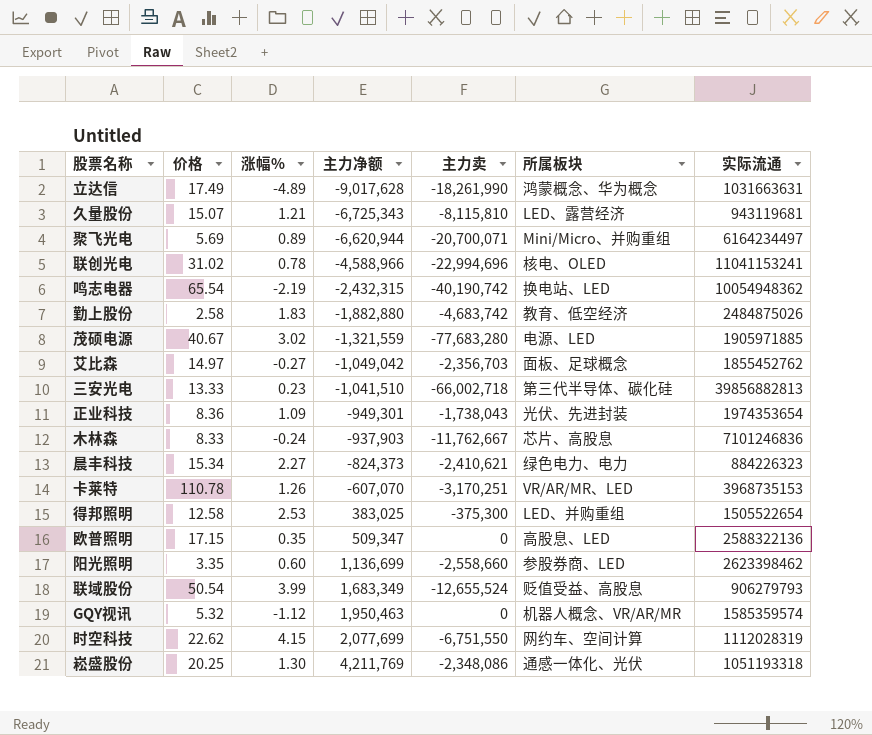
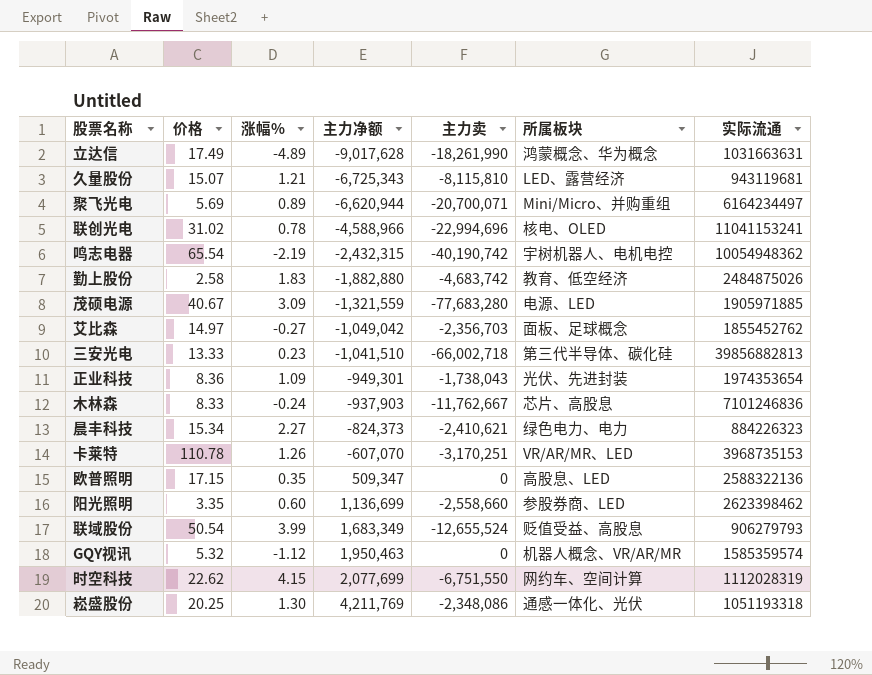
row 得邦照明: 12.58 | 2.53 | 383,025 | -375,300 | LED、并购重组 | 1505522654 -> none
鸣志电器 | 所属板块: 换电站、LED -> 宇树机器人、电机电控
茂硕电源 | 涨幅%: 3.02 -> 3.09

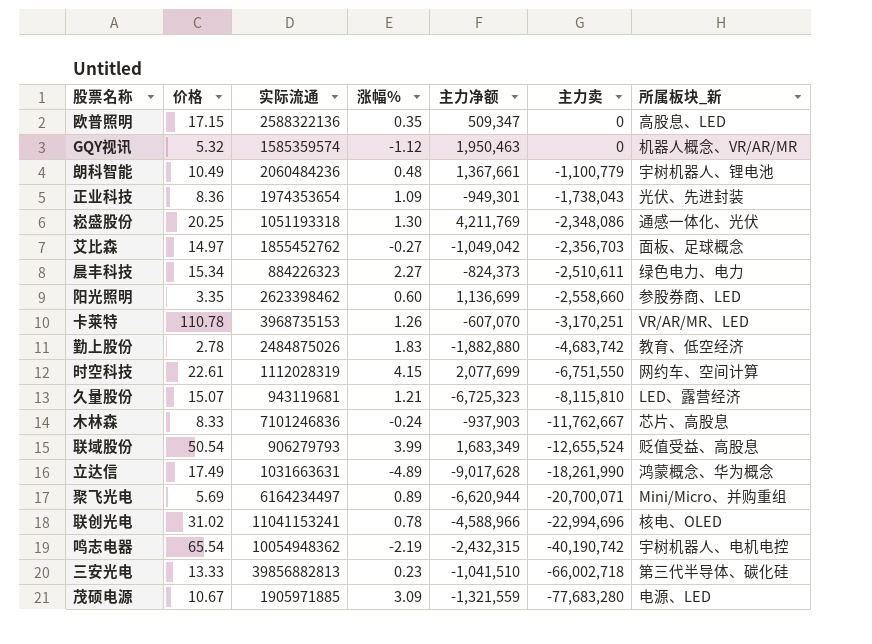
row order: 主力净额 ascending -> 主力卖 descending
column 实际流通 | position: 7 -> 3
column name: 所属板块 -> 所属板块_新
row 朗科智能: none -> 10.49 | 2060484236 | 0.48 | 1,367,661 | -1,100,779 | 宇树机器人、锂电池
晨丰科技 | 主力卖: -2,410,621 -> -2,510,611
勤上股份 | 价格: 2.58 -> 2.78
时空科技 | 价格: 22.62 -> 22.61
久量股份 | 主力净额: -6,725,343 -> -6,725,323
茂硕电源 | 价格: 40.67 -> 10.67

